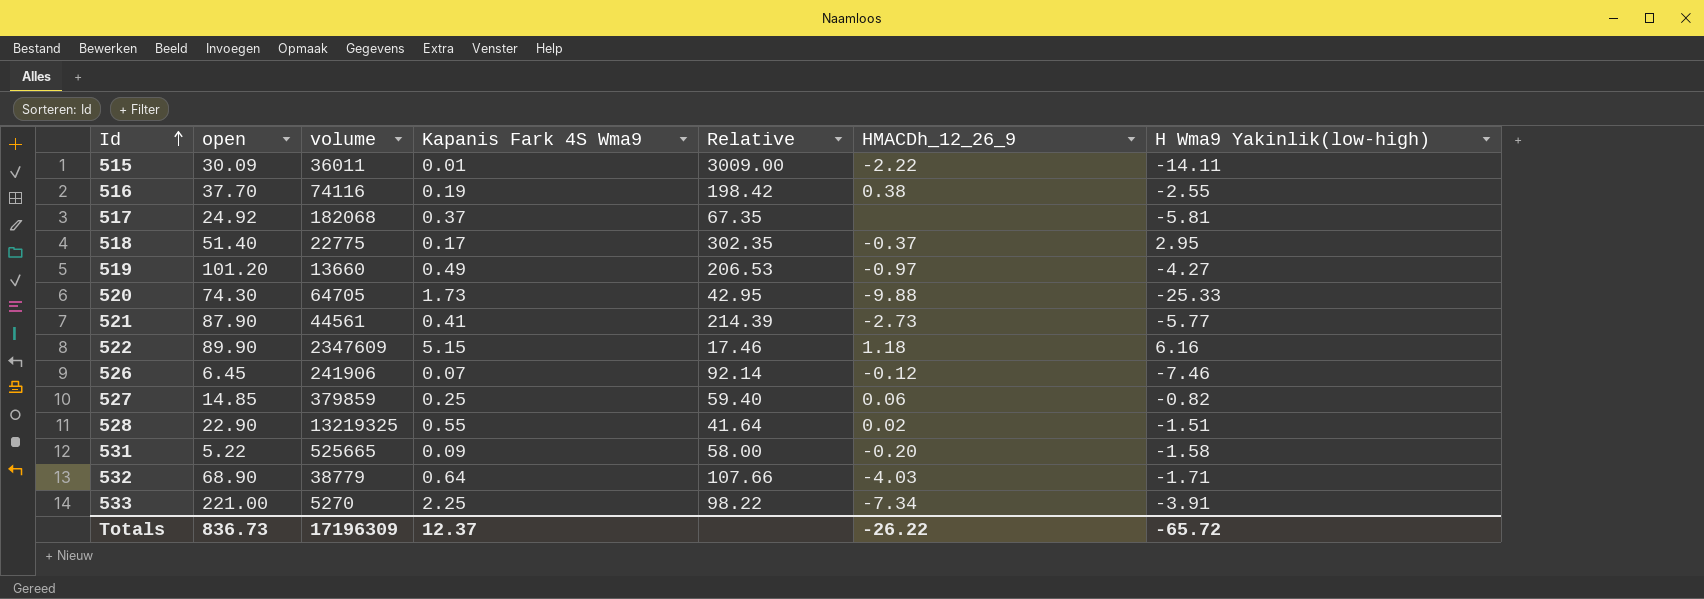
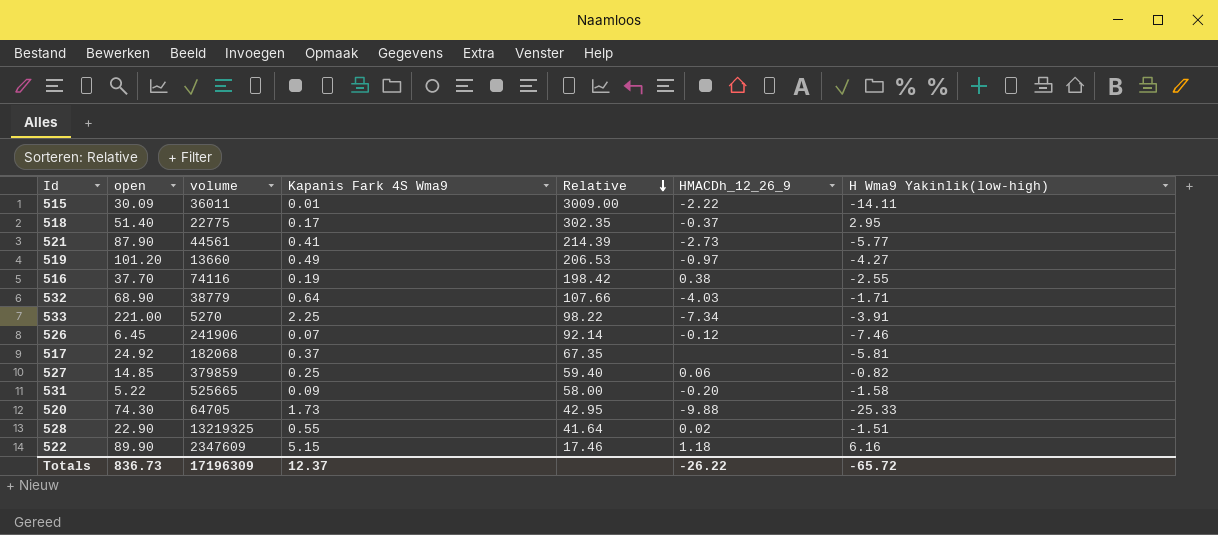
row order: Id ascending -> Relative descending

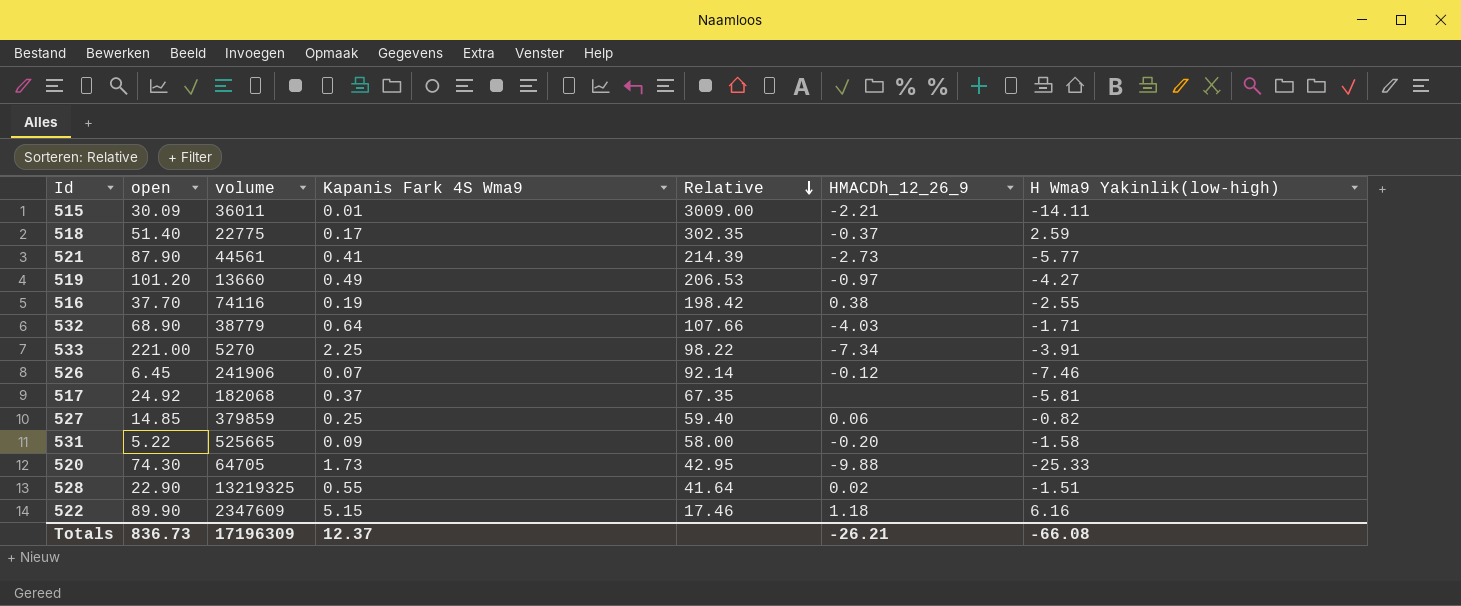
515 | HMACDh_12_26_9: -2.22 -> -2.21
518 | H Wma9 Yakinlik(low-high): 2.95 -> 2.59
Totals | HMACDh_12_26_9: -26.22 -> -26.21
Totals | H Wma9 Yakinlik(low-high): -65.72 -> -66.08

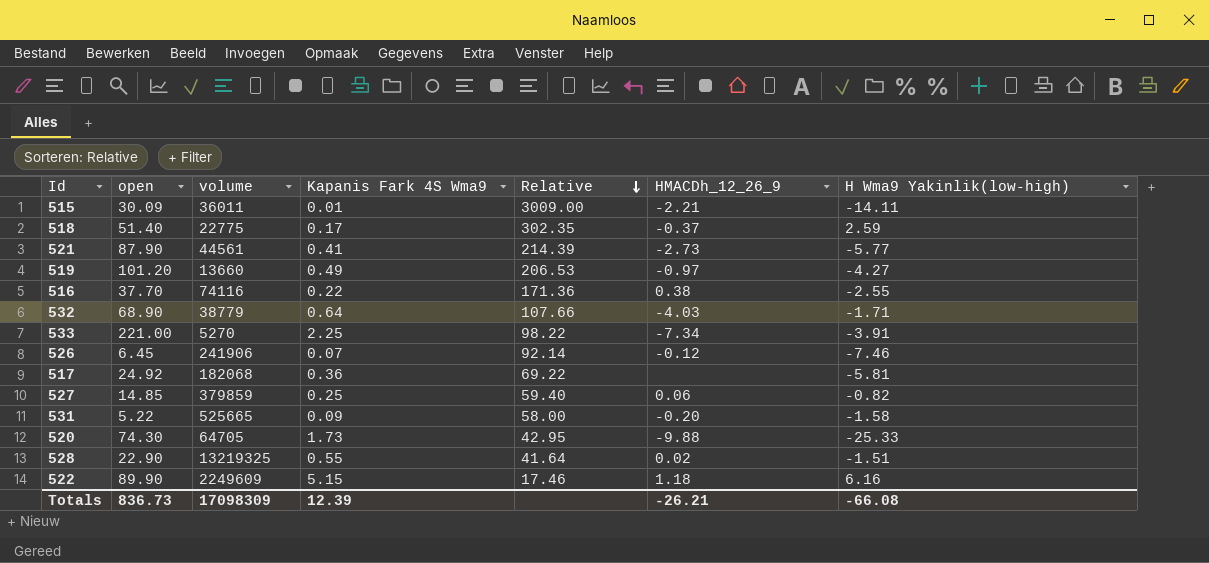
516 | Kapanis Fark 4S Wma9: 0.19 -> 0.22
516 | Relative: 198.42 -> 171.36
517 | Kapanis Fark 4S Wma9: 0.37 -> 0.36
517 | Relative: 67.35 -> 69.22
522 | volume: 2347609 -> 2249609
Totals | volume: 17196309 -> 17098309
Totals | Kapanis Fark 4S Wma9: 12.37 -> 12.39

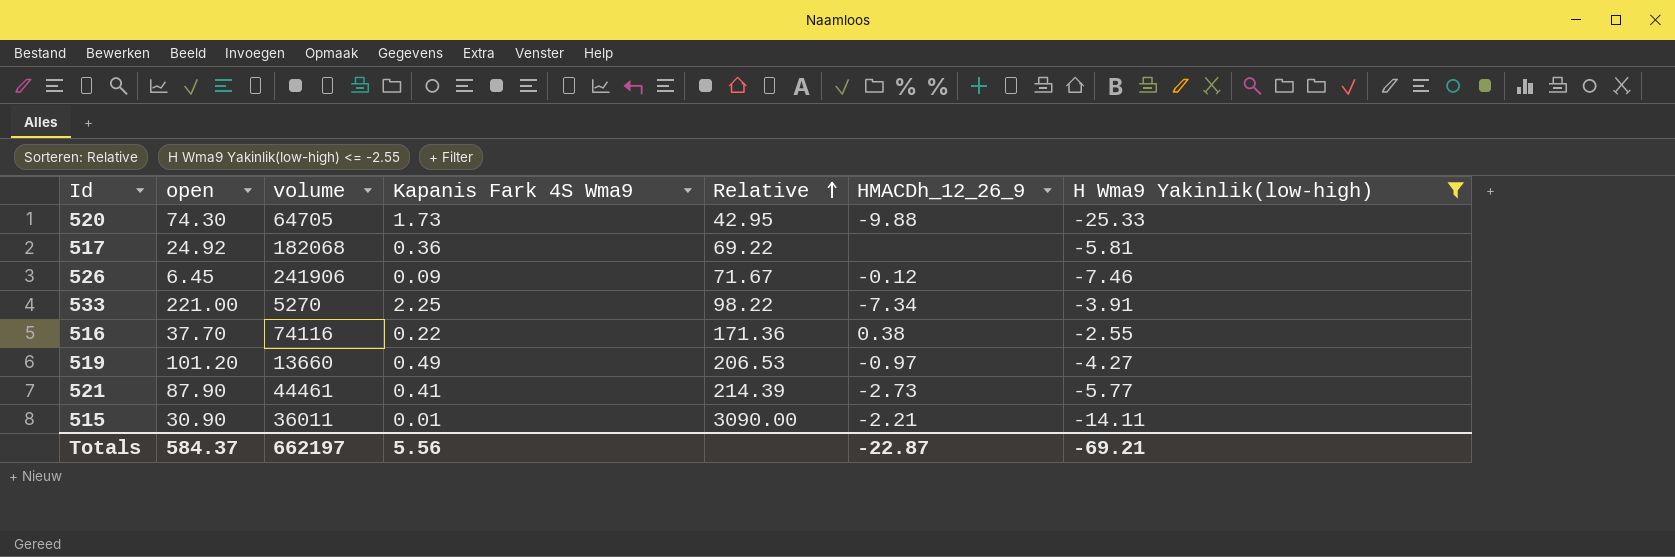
filter: none -> H Wma9 Yakinlik(low-high) <= -2.55
row order: Relative descending -> Relative ascending
526 | Kapanis Fark 4S Wma9: 0.07 -> 0.09
526 | Relative: 92.14 -> 71.67
521 | volume: 44561 -> 44461
515 | open: 30.09 -> 30.90
515 | Relative: 3009.00 -> 3090.00
Totals | open: 836.73 -> 584.37
Totals | volume: 17098309 -> 662197
Totals | Kapanis Fark 4S Wma9: 12.39 -> 5.56
Totals | HMACDh_12_26_9: -26.21 -> -22.87
Totals | H Wma9 Yakinlik(low-high): -66.08 -> -69.21

